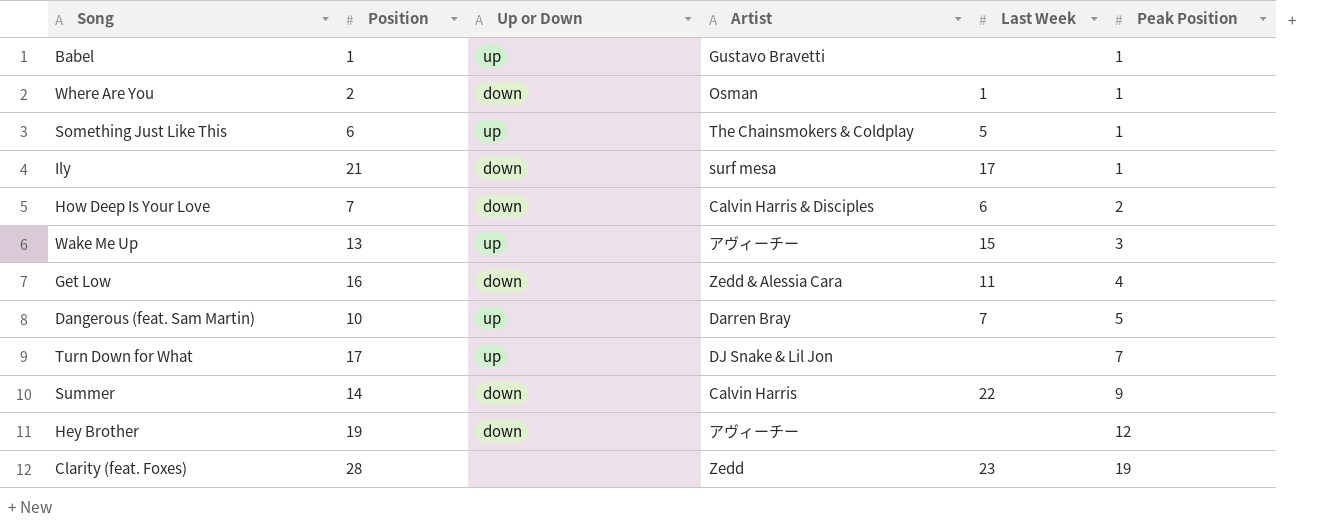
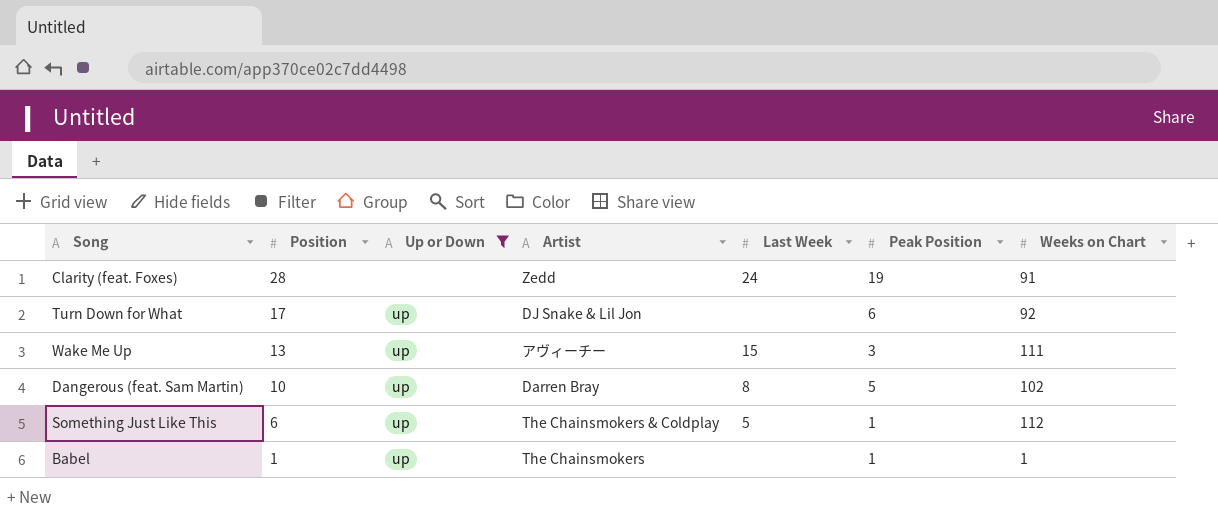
filter: none -> Up or Down != down
row order: Peak Position ascending -> Position descending
column Weeks on Chart | position: none -> 7
Clarity (feat. Foxes) | Last Week: 23 -> 24
Turn Down for What | Peak Position: 7 -> 6
Dangerous (feat. Sam Martin) | Last Week: 7 -> 8
Babel | Artist: Gustavo Bravetti -> The Chainsmokers

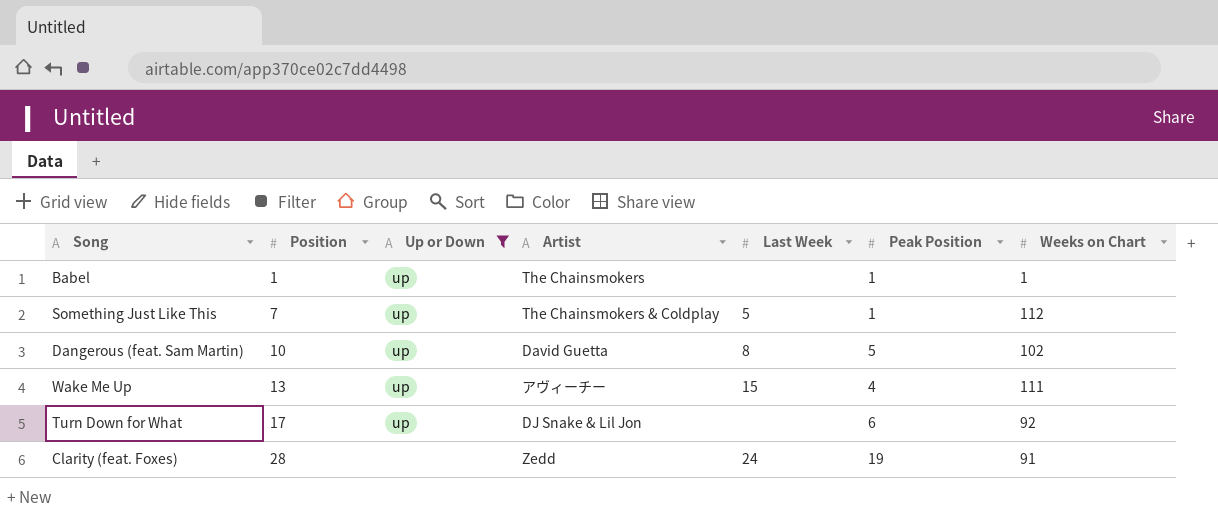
row order: Position descending -> Position ascending
Something Just Like This | Position: 6 -> 7
Dangerous (feat. Sam Martin) | Artist: Darren Bray -> David Guetta
Wake Me Up | Peak Position: 3 -> 4

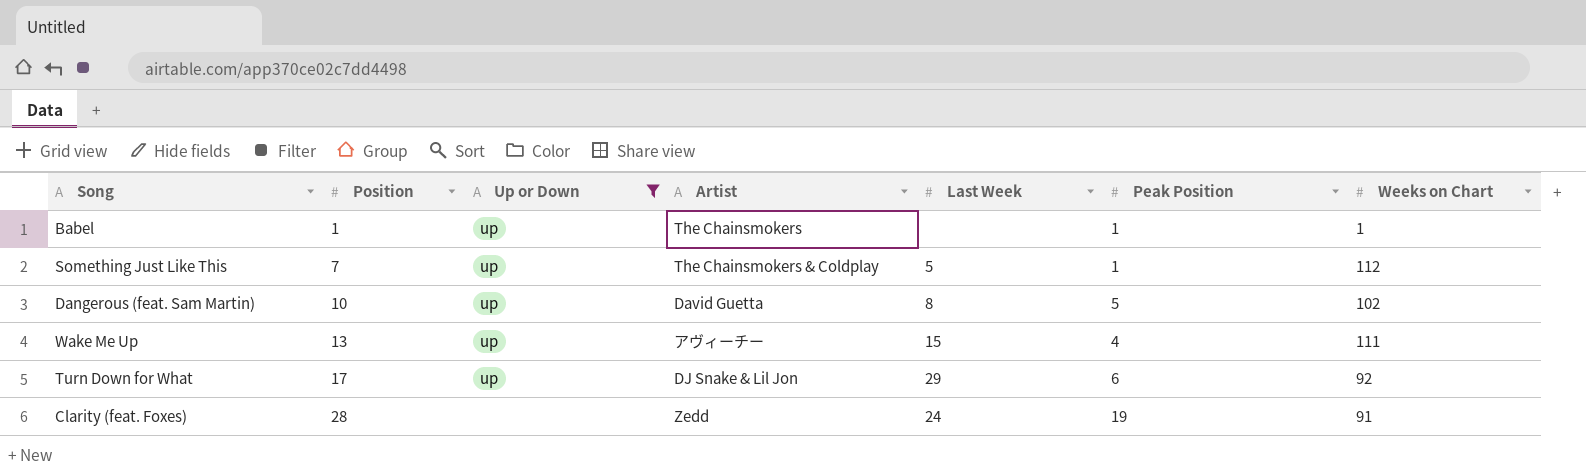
Turn Down for What | Last Week: none -> 29

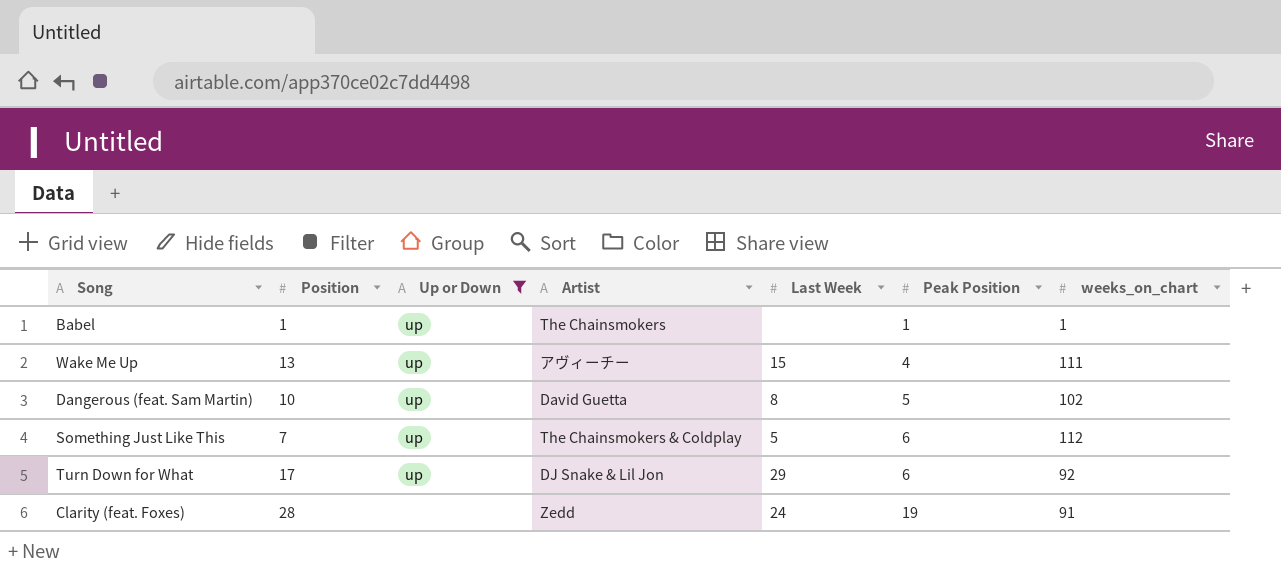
row order: Position ascending -> Peak Position ascending
column name: Weeks on Chart -> weeks_on_chart
Something Just Like This | Peak Position: 1 -> 6

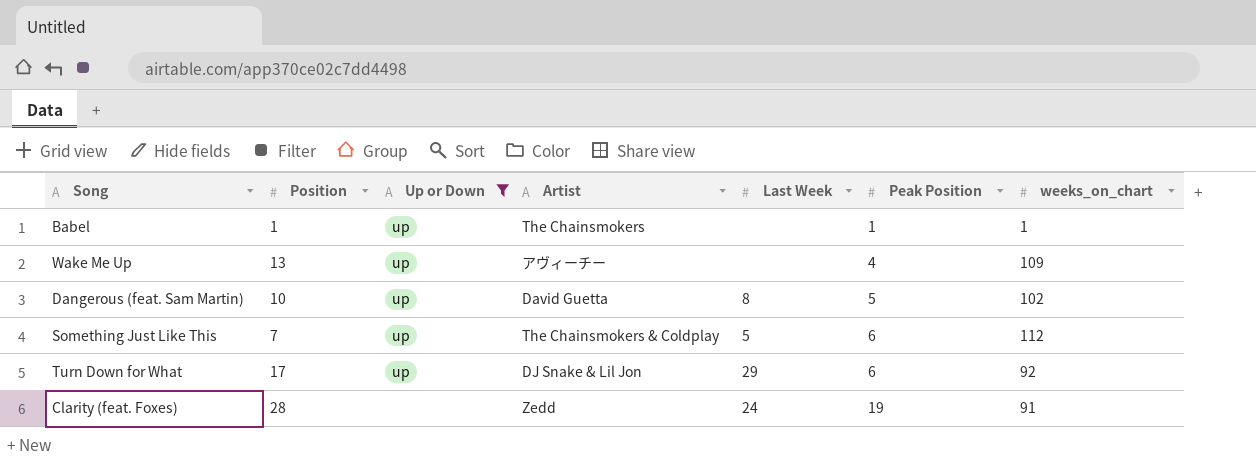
Wake Me Up | Last Week: 15 -> none
Wake Me Up | weeks_on_chart: 111 -> 109

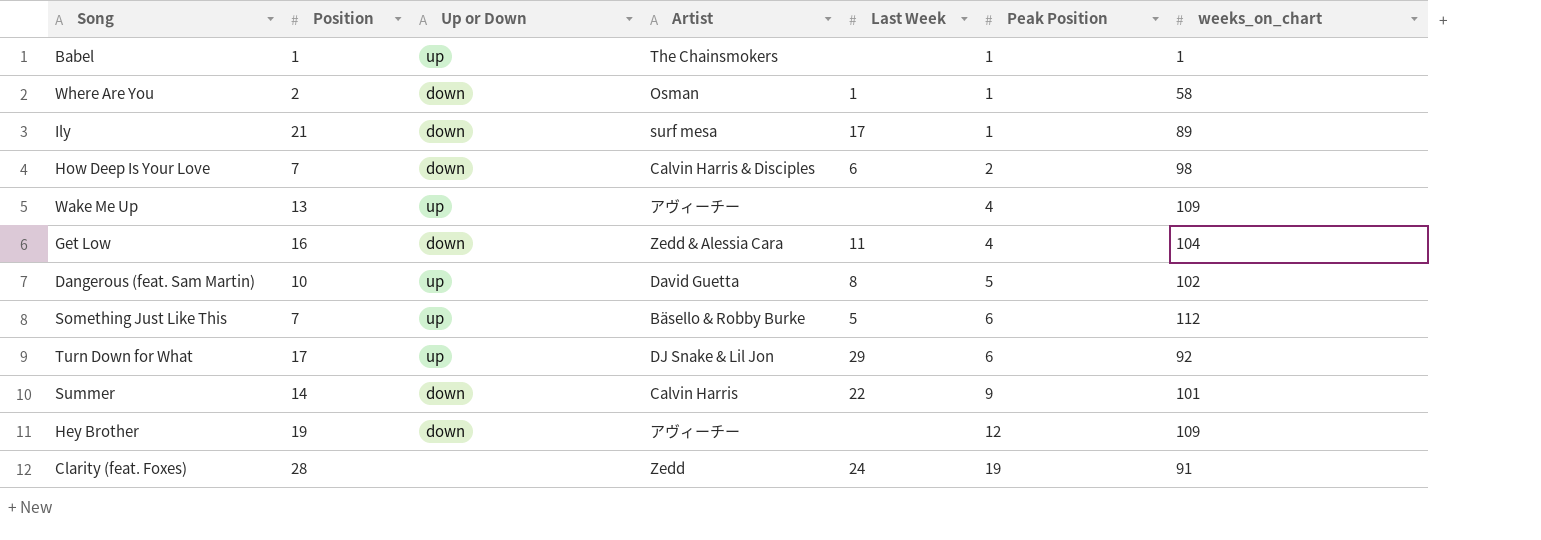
filter: Up or Down != down -> none
Something Just Like This | Artist: The Chainsmokers & Coldplay -> Bäsello & Robby Burke

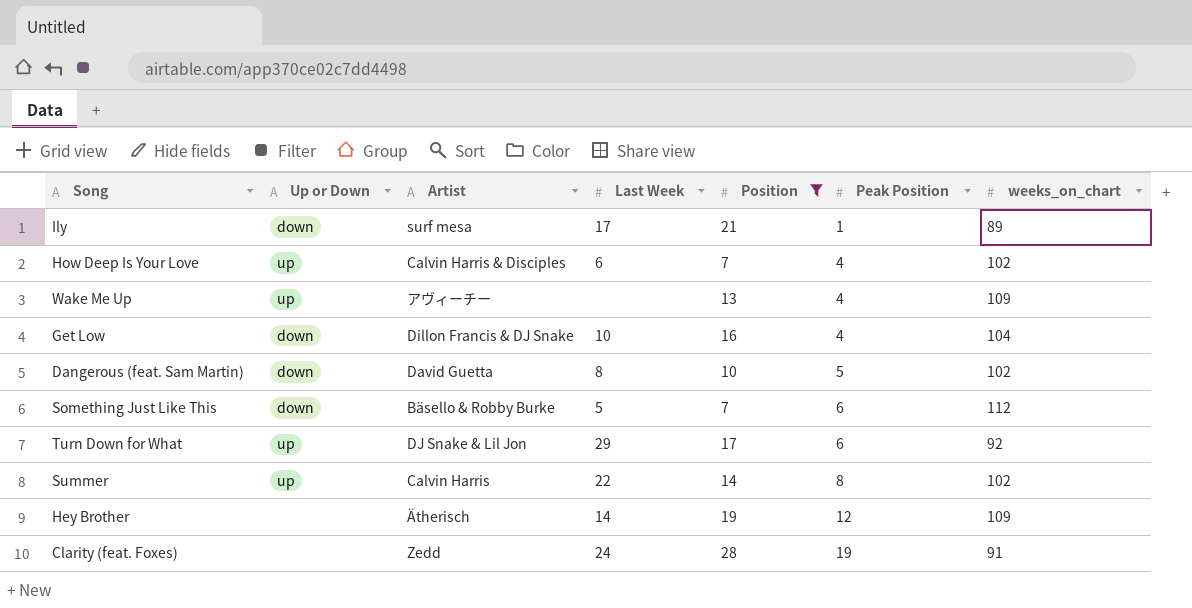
filter: none -> Position >= 7
column Position | position: 2 -> 5
How Deep Is Your Love | Up or Down: down -> up
How Deep Is Your Love | Peak Position: 2 -> 4
How Deep Is Your Love | weeks_on_chart: 98 -> 102
Get Low | Artist: Zedd & Alessia Cara -> Dillon Francis & DJ Snake
Get Low | Last Week: 11 -> 10
Dangerous (feat. Sam Martin) | Up or Down: up -> down
Something Just Like This | Up or Down: up -> down
Summer | Up or Down: down -> up
Summer | Peak Position: 9 -> 8
Summer | weeks_on_chart: 101 -> 102
Hey Brother | Up or Down: down -> none
Hey Brother | Artist: アヴィーチー -> Ätherisch
Hey Brother | Last Week: none -> 14

